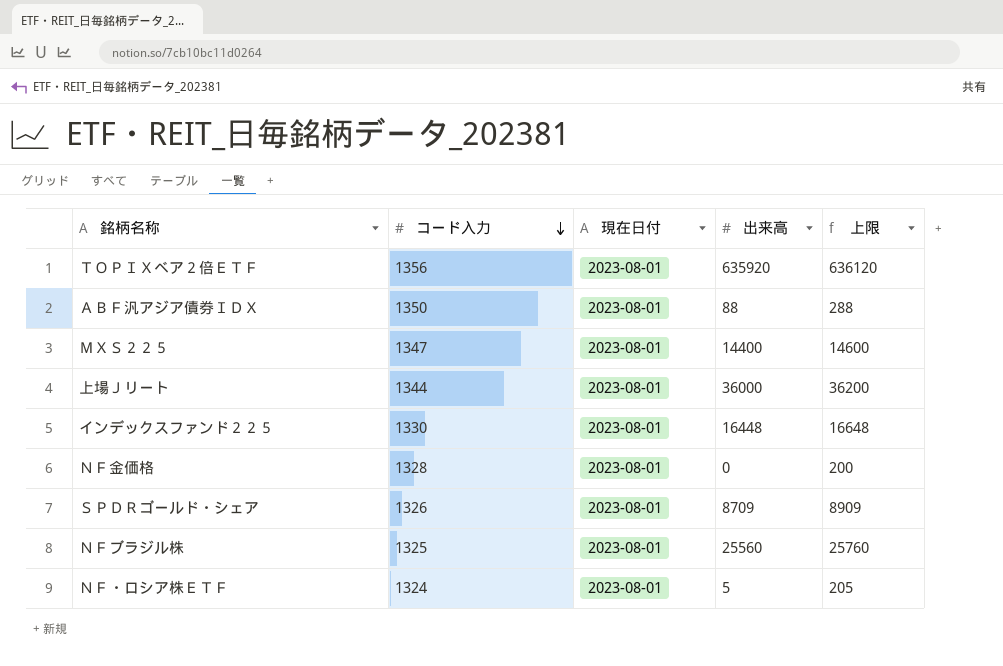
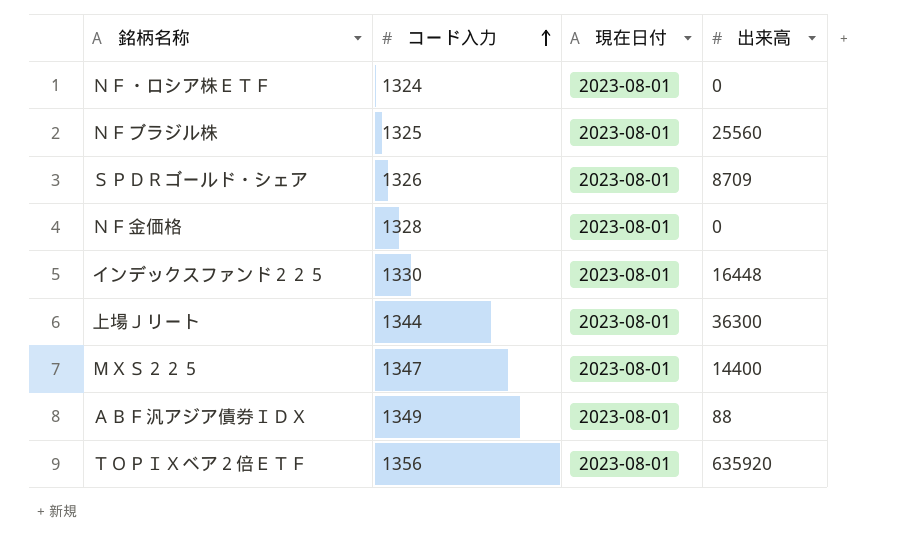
row order: コード入力 descending -> コード入力 ascending
column 上限 | formula: [出来高] + 200 -> none
ＮＦ・ロシア株ＥＴＦ | 出来高: 5 -> 0
上場Ｊリート | 出来高: 36000 -> 36300
ＡＢＦ汎アジア債券ＩＤＸ | コード入力: 1350 -> 1349

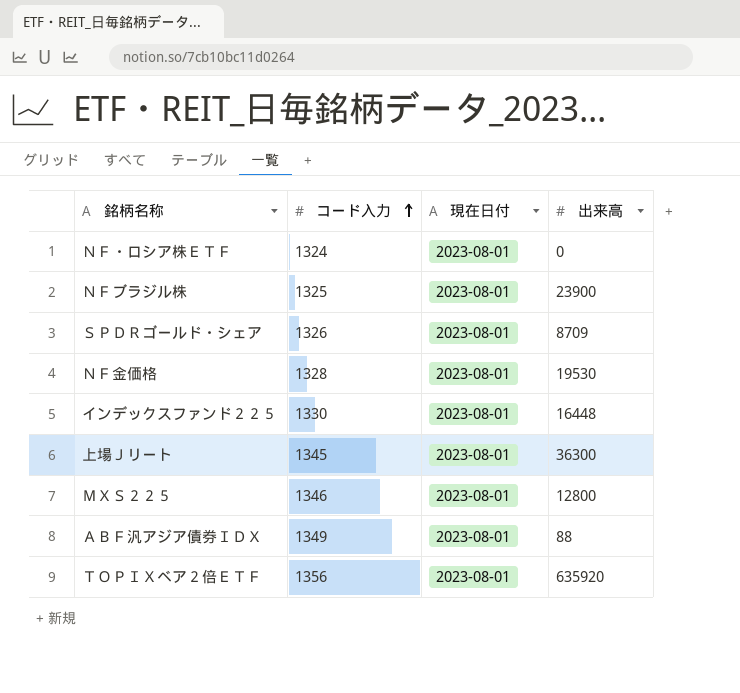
ＮＦブラジル株 | 出来高: 25560 -> 23900
ＮＦ金価格 | 出来高: 0 -> 19530
上場Ｊリート | コード入力: 1344 -> 1345
ＭＸＳ２２５ | コード入力: 1347 -> 1346
ＭＸＳ２２５ | 出来高: 14400 -> 12800

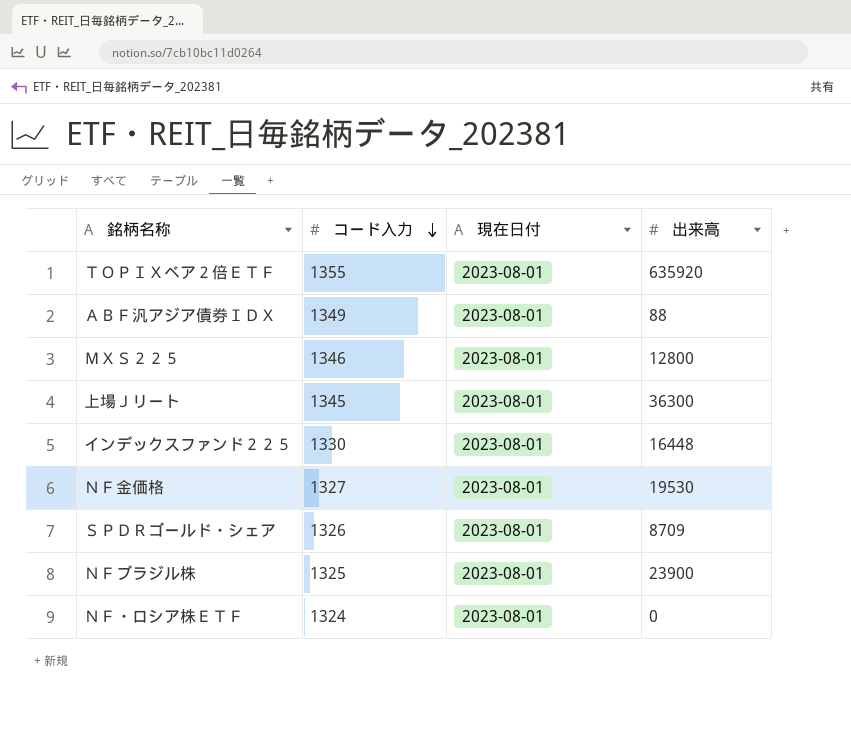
row order: コード入力 ascending -> コード入力 descending
ＴＯＰＩＸベア２倍ＥＴＦ | コード入力: 1356 -> 1355
ＮＦ金価格 | コード入力: 1328 -> 1327

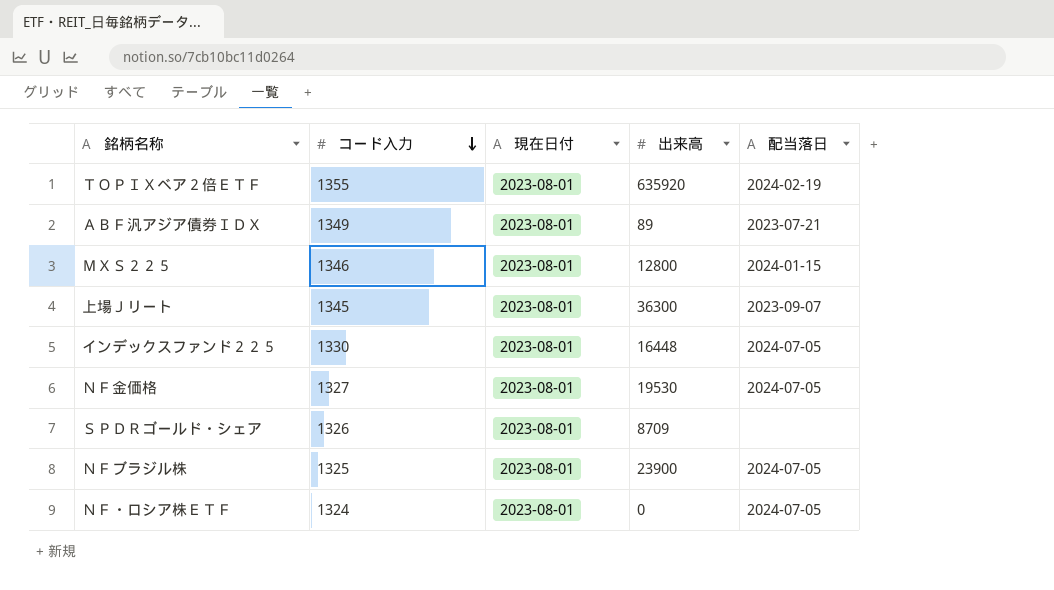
column 配当落日 | position: none -> 5
ＡＢＦ汎アジア債券ＩＤＸ | 出来高: 88 -> 89

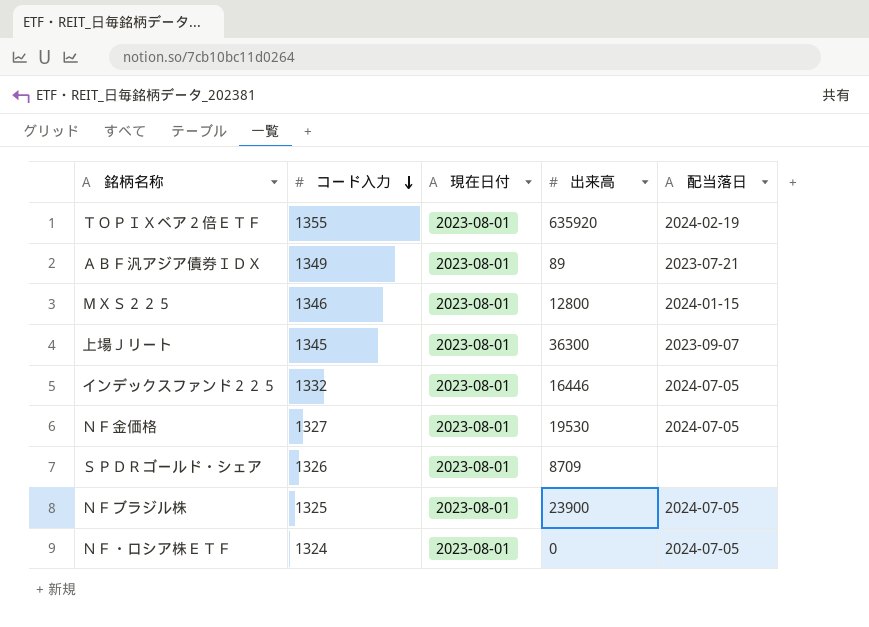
インデックスファンド２２５ | コード入力: 1330 -> 1332
インデックスファンド２２５ | 出来高: 16448 -> 16446

